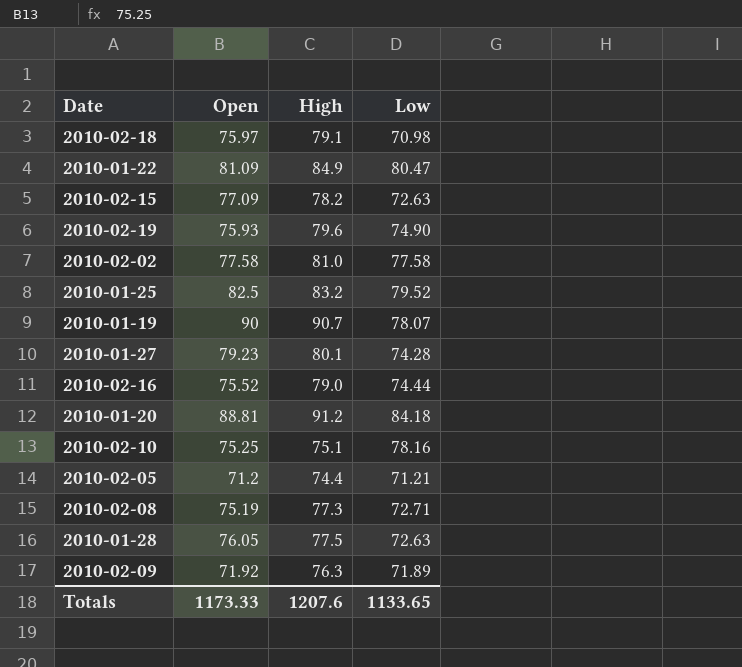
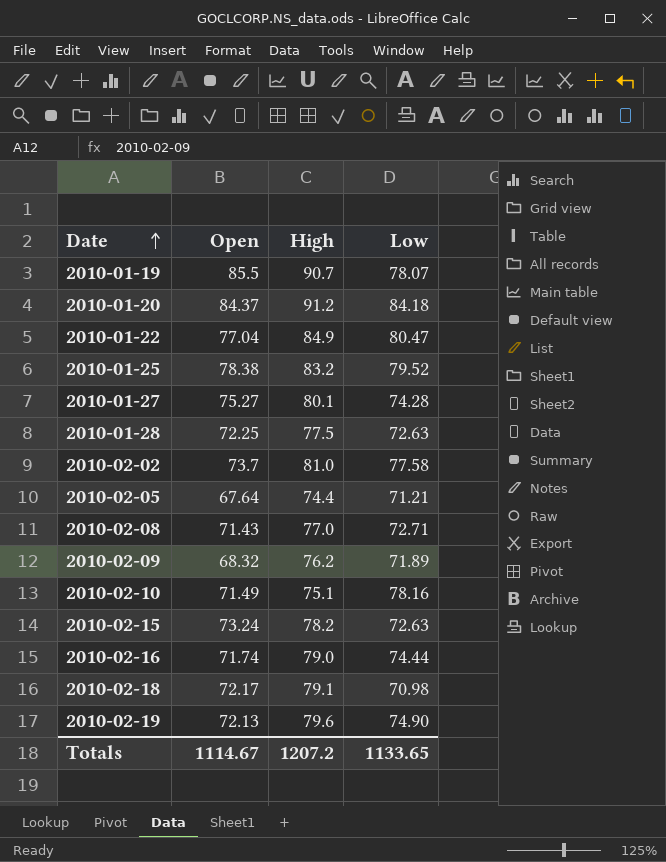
row order: none -> Date ascending
2010-01-19 | Open: 90 -> 85.5
2010-01-20 | Open: 88.81 -> 84.37
2010-01-22 | Open: 81.09 -> 77.04
2010-01-25 | Open: 82.5 -> 78.38
2010-01-27 | Open: 79.23 -> 75.27
2010-01-28 | Open: 76.05 -> 72.25
2010-02-02 | Open: 77.58 -> 73.7
2010-02-05 | Open: 71.2 -> 67.64
2010-02-08 | Open: 75.19 -> 71.43
2010-02-08 | High: 77.3 -> 77.0
2010-02-09 | Open: 71.92 -> 68.32
2010-02-09 | High: 76.3 -> 76.2
2010-02-10 | Open: 75.25 -> 71.49
2010-02-15 | Open: 77.09 -> 73.24
2010-02-16 | Open: 75.52 -> 71.74
2010-02-18 | Open: 75.97 -> 72.17
2010-02-19 | Open: 75.93 -> 72.13
Totals | Open: 1173.33 -> 1114.67
Totals | High: 1207.6 -> 1207.2

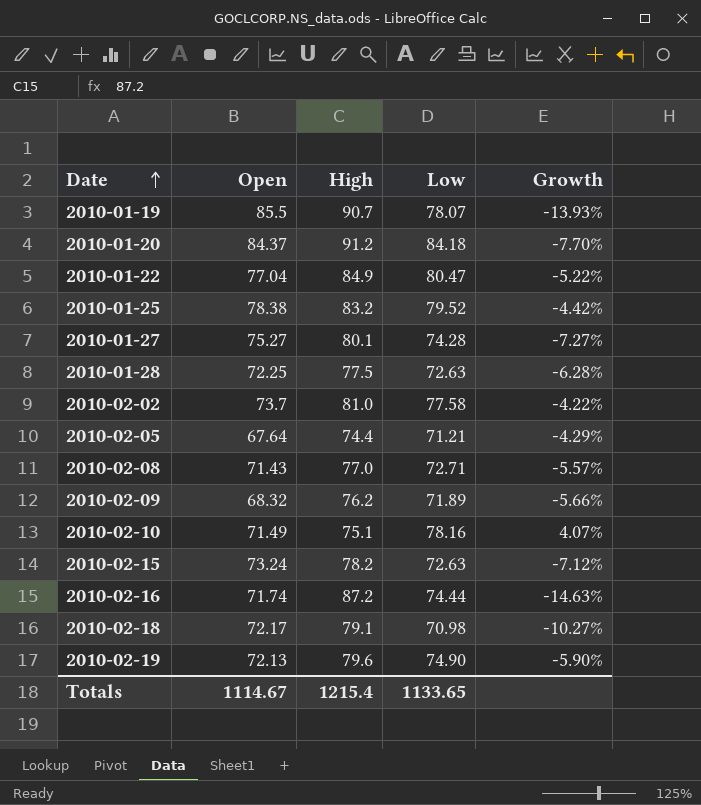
column Growth | formula: none -> ([Low] - [High]) / [High]
2010-02-16 | High: 79.0 -> 87.2
Totals | High: 1207.2 -> 1215.4

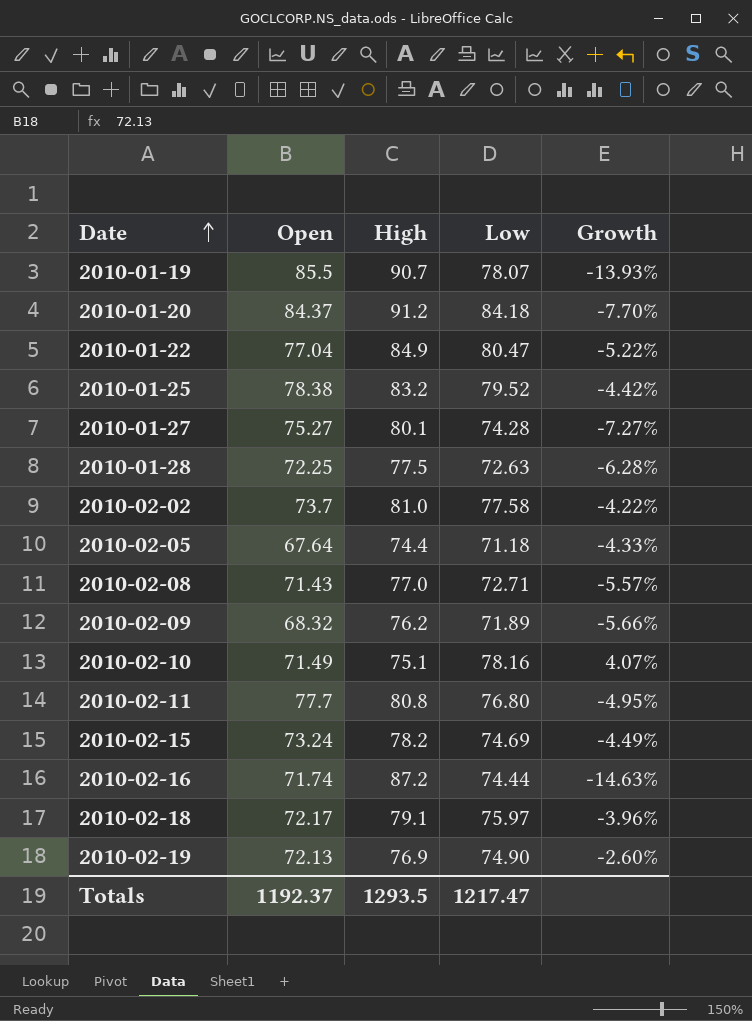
2010-02-05 | Low: 71.21 -> 71.18
2010-02-05 | Growth: -4.29% -> -4.33%
row 2010-02-11: none -> 77.7 | 80.8 | 76.80 | -4.95%
2010-02-15 | Low: 72.63 -> 74.69
2010-02-15 | Growth: -7.12% -> -4.49%
2010-02-18 | Low: 70.98 -> 75.97
2010-02-18 | Growth: -10.27% -> -3.96%
2010-02-19 | High: 79.6 -> 76.9
2010-02-19 | Growth: -5.90% -> -2.60%
Totals | Open: 1114.67 -> 1192.37
Totals | High: 1215.4 -> 1293.5
Totals | Low: 1133.65 -> 1217.47

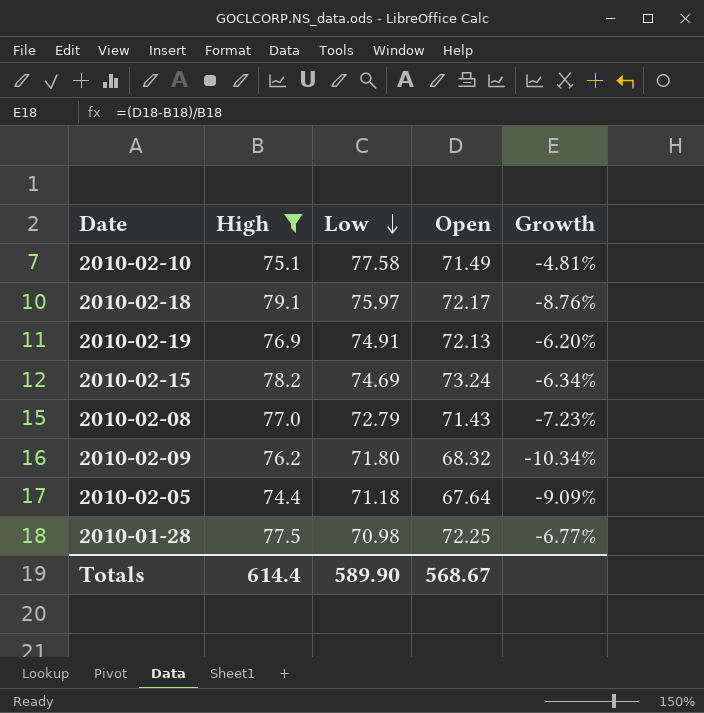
filter: none -> High <= 79.1
row order: Date ascending -> Low descending
column Open | position: 2 -> 4
column Growth | formula: ([Low] - [High]) / [High] -> ([Open] - [High]) / [High]
2010-02-10 | Low: 78.16 -> 77.58
2010-02-19 | Low: 74.90 -> 74.91
2010-02-08 | Low: 72.71 -> 72.79
2010-02-09 | Low: 71.89 -> 71.80
2010-01-28 | Low: 72.63 -> 70.98
Totals | High: 1293.5 -> 614.4
Totals | Low: 1217.47 -> 589.90
Totals | Open: 1192.37 -> 568.67

